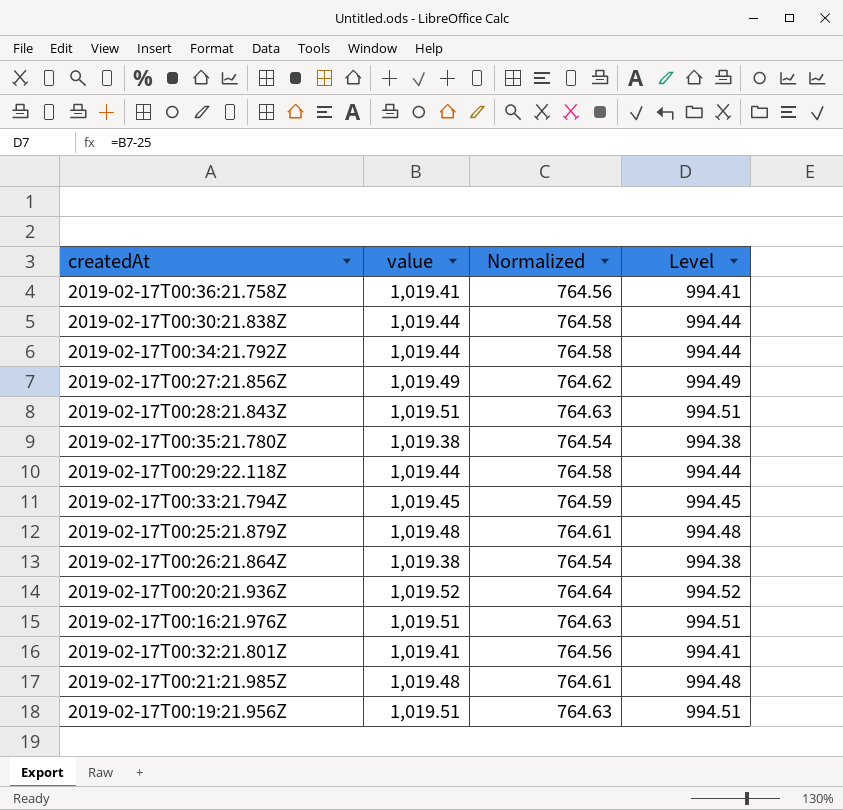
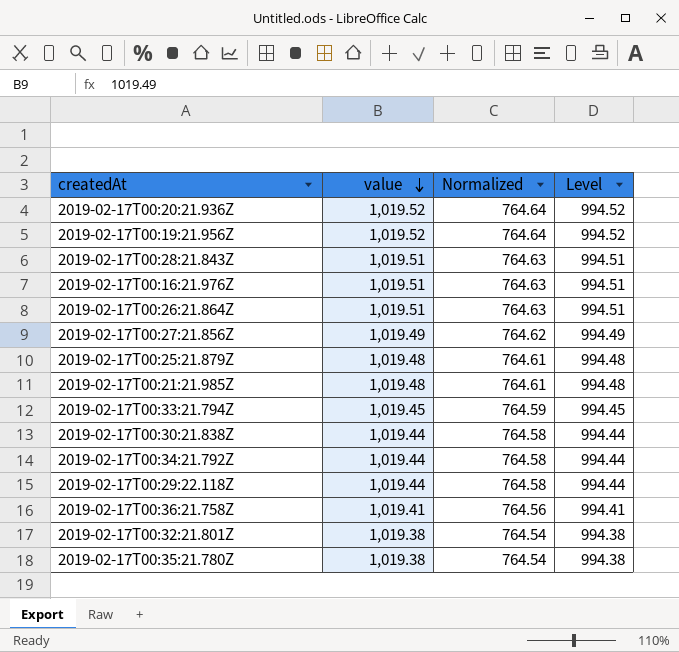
row order: none -> value descending
2019-02-17T00:19:21.956Z | value: 1,019.51 -> 1,019.52
2019-02-17T00:19:21.956Z | Normalized: 764.63 -> 764.64
2019-02-17T00:19:21.956Z | Level: 994.51 -> 994.52
2019-02-17T00:26:21.864Z | value: 1,019.38 -> 1,019.51
2019-02-17T00:26:21.864Z | Normalized: 764.54 -> 764.63
2019-02-17T00:26:21.864Z | Level: 994.38 -> 994.51
2019-02-17T00:32:21.801Z | value: 1,019.41 -> 1,019.38
2019-02-17T00:32:21.801Z | Normalized: 764.56 -> 764.54
2019-02-17T00:32:21.801Z | Level: 994.41 -> 994.38

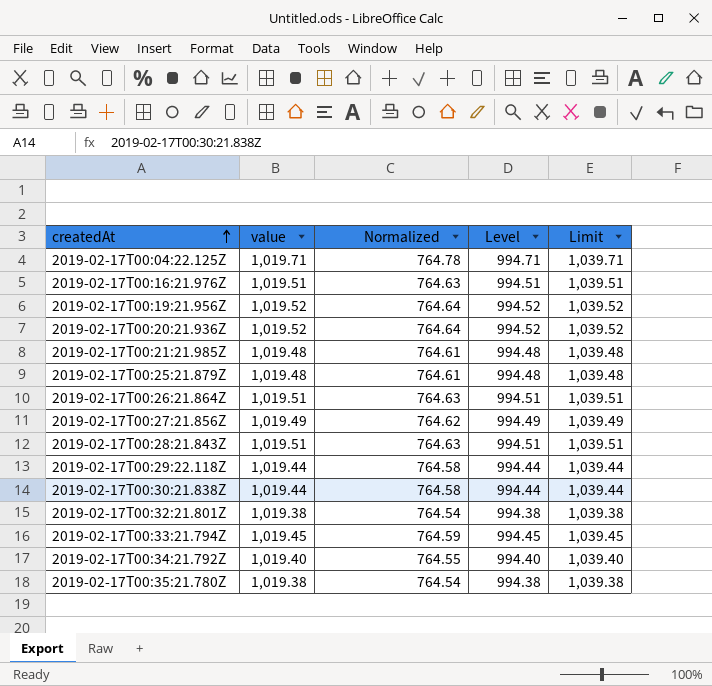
row order: value descending -> createdAt ascending
column Limit | formula: none -> [value] + 20
row 2019-02-17T00:36:21.758Z: 1,019.41 | 764.56 | 994.41 -> none
row 2019-02-17T00:04:22.125Z: none -> 1,019.71 | 764.78 | 994.71 | 1,039.71
2019-02-17T00:34:21.792Z | value: 1,019.44 -> 1,019.40
2019-02-17T00:34:21.792Z | Normalized: 764.58 -> 764.55
2019-02-17T00:34:21.792Z | Level: 994.44 -> 994.40

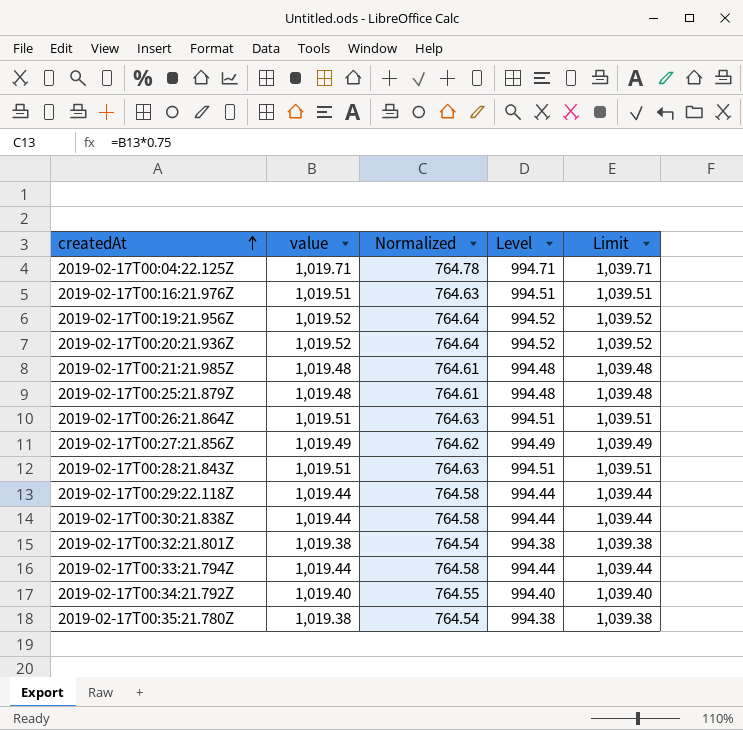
2019-02-17T00:33:21.794Z | value: 1,019.45 -> 1,019.44
2019-02-17T00:33:21.794Z | Normalized: 764.59 -> 764.58
2019-02-17T00:33:21.794Z | Level: 994.45 -> 994.44
2019-02-17T00:33:21.794Z | Limit: 1,039.45 -> 1,039.44

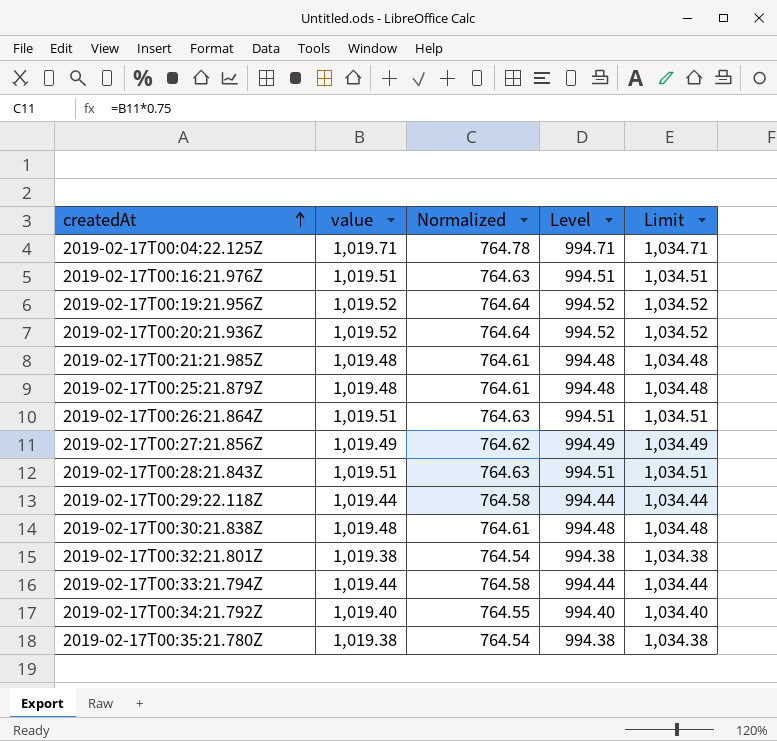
column Limit | formula: [value] + 20 -> [value] + 15
2019-02-17T00:30:21.838Z | value: 1,019.44 -> 1,019.48
2019-02-17T00:30:21.838Z | Normalized: 764.58 -> 764.61
2019-02-17T00:30:21.838Z | Level: 994.44 -> 994.48

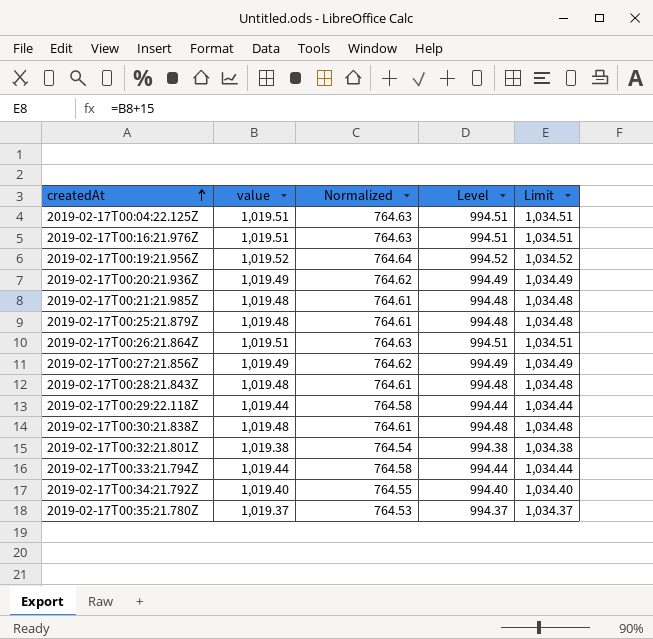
2019-02-17T00:04:22.125Z | value: 1,019.71 -> 1,019.51
2019-02-17T00:04:22.125Z | Normalized: 764.78 -> 764.63
2019-02-17T00:04:22.125Z | Level: 994.71 -> 994.51
2019-02-17T00:04:22.125Z | Limit: 1,034.71 -> 1,034.51
2019-02-17T00:20:21.936Z | value: 1,019.52 -> 1,019.49
2019-02-17T00:20:21.936Z | Normalized: 764.64 -> 764.62
2019-02-17T00:20:21.936Z | Level: 994.52 -> 994.49
2019-02-17T00:20:21.936Z | Limit: 1,034.52 -> 1,034.49
2019-02-17T00:28:21.843Z | value: 1,019.51 -> 1,019.48
2019-02-17T00:28:21.843Z | Normalized: 764.63 -> 764.61
2019-02-17T00:28:21.843Z | Level: 994.51 -> 994.48
2019-02-17T00:28:21.843Z | Limit: 1,034.51 -> 1,034.48
2019-02-17T00:35:21.780Z | value: 1,019.38 -> 1,019.37
2019-02-17T00:35:21.780Z | Normalized: 764.54 -> 764.53
2019-02-17T00:35:21.780Z | Level: 994.38 -> 994.37
2019-02-17T00:35:21.780Z | Limit: 1,034.38 -> 1,034.37

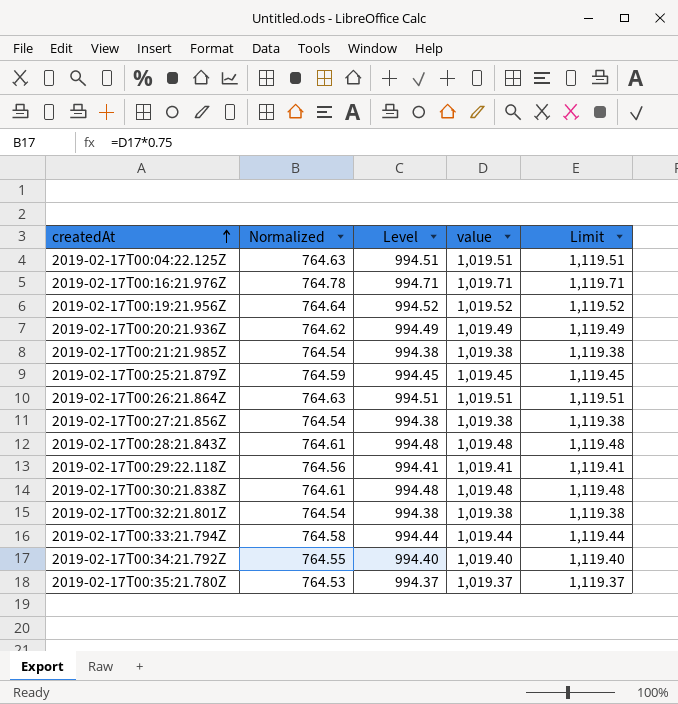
column value | position: 2 -> 4
column Limit | formula: [value] + 15 -> [value] + 100
2019-02-17T00:16:21.976Z | Normalized: 764.63 -> 764.78
2019-02-17T00:16:21.976Z | Level: 994.51 -> 994.71
2019-02-17T00:16:21.976Z | value: 1,019.51 -> 1,019.71
2019-02-17T00:21:21.985Z | Normalized: 764.61 -> 764.54
2019-02-17T00:21:21.985Z | Level: 994.48 -> 994.38
2019-02-17T00:21:21.985Z | value: 1,019.48 -> 1,019.38
2019-02-17T00:25:21.879Z | Normalized: 764.61 -> 764.59
2019-02-17T00:25:21.879Z | Level: 994.48 -> 994.45
2019-02-17T00:25:21.879Z | value: 1,019.48 -> 1,019.45
2019-02-17T00:27:21.856Z | Normalized: 764.62 -> 764.54
2019-02-17T00:27:21.856Z | Level: 994.49 -> 994.38
2019-02-17T00:27:21.856Z | value: 1,019.49 -> 1,019.38
2019-02-17T00:29:22.118Z | Normalized: 764.58 -> 764.56
2019-02-17T00:29:22.118Z | Level: 994.44 -> 994.41
2019-02-17T00:29:22.118Z | value: 1,019.44 -> 1,019.41

